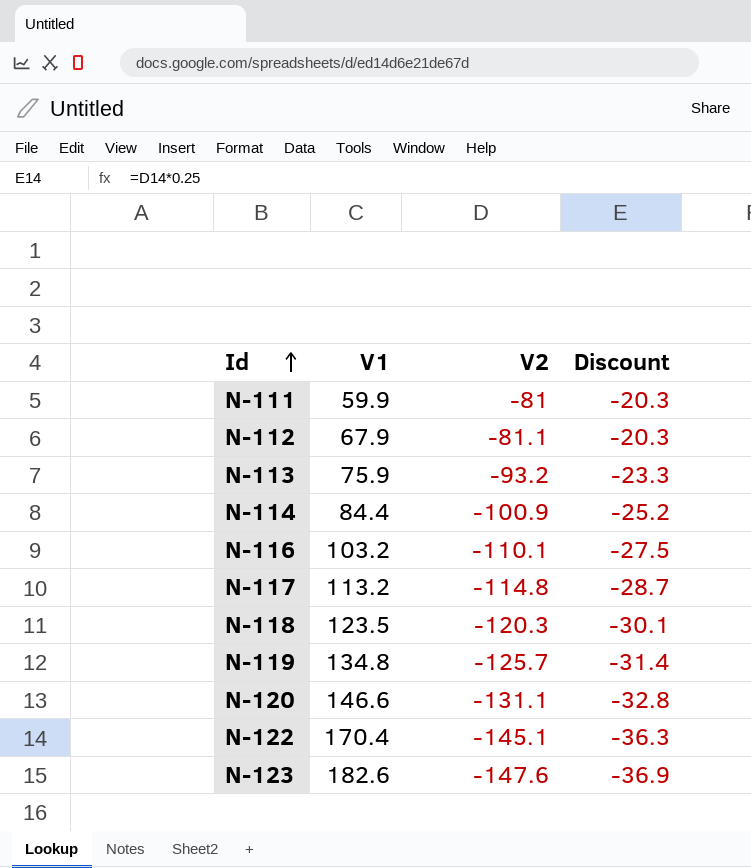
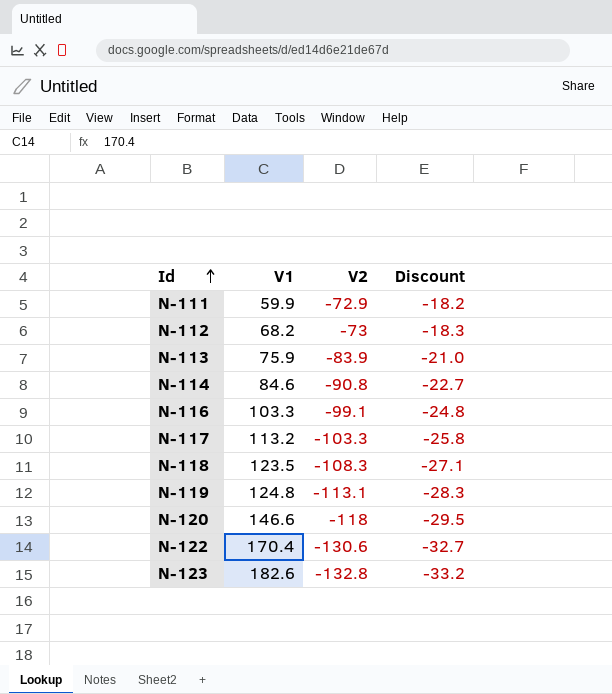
N-111 | V2: -81 -> -72.9
N-111 | Discount: -20.3 -> -18.2
N-112 | V1: 67.9 -> 68.2
N-112 | V2: -81.1 -> -73
N-112 | Discount: -20.3 -> -18.3
N-113 | V2: -93.2 -> -83.9
N-113 | Discount: -23.3 -> -21.0
N-114 | V1: 84.4 -> 84.6
N-114 | V2: -100.9 -> -90.8
N-114 | Discount: -25.2 -> -22.7
N-116 | V1: 103.2 -> 103.3
N-116 | V2: -110.1 -> -99.1
N-116 | Discount: -27.5 -> -24.8
N-117 | V2: -114.8 -> -103.3
N-117 | Discount: -28.7 -> -25.8
N-118 | V2: -120.3 -> -108.3
N-118 | Discount: -30.1 -> -27.1
N-119 | V1: 134.8 -> 124.8
N-119 | V2: -125.7 -> -113.1
N-119 | Discount: -31.4 -> -28.3
N-120 | V2: -131.1 -> -118
N-120 | Discount: -32.8 -> -29.5
N-122 | V2: -145.1 -> -130.6
N-122 | Discount: -36.3 -> -32.7
N-123 | V2: -147.6 -> -132.8
N-123 | Discount: -36.9 -> -33.2

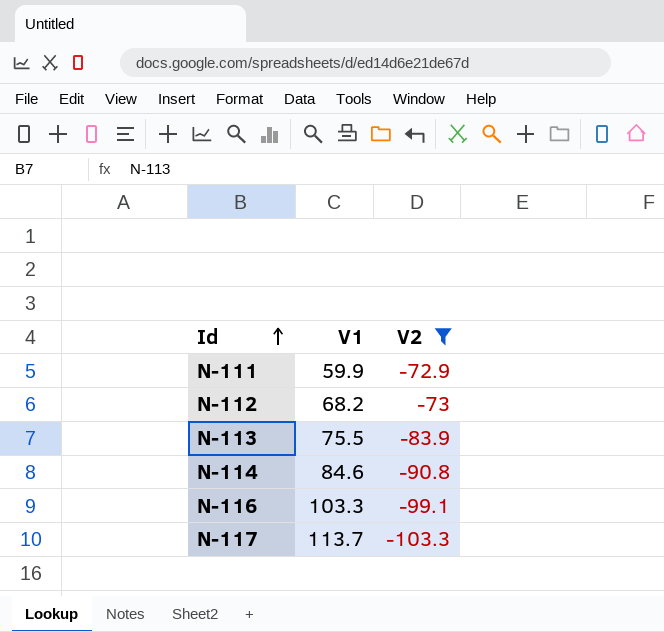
filter: none -> V2 >= -103.3
column Discount | formula: [V2] * 0.25 -> none
N-113 | V1: 75.9 -> 75.5
N-117 | V1: 113.2 -> 113.7

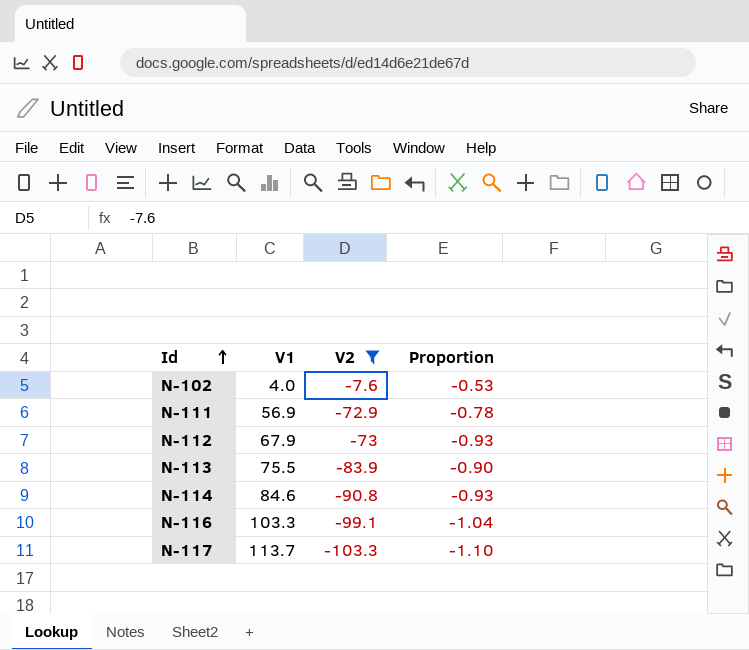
column Proportion | formula: none -> [V1] / [V2]
row N-102: none -> 4.0 | -7.6 | -0.53
N-111 | V1: 59.9 -> 56.9
N-112 | V1: 68.2 -> 67.9

